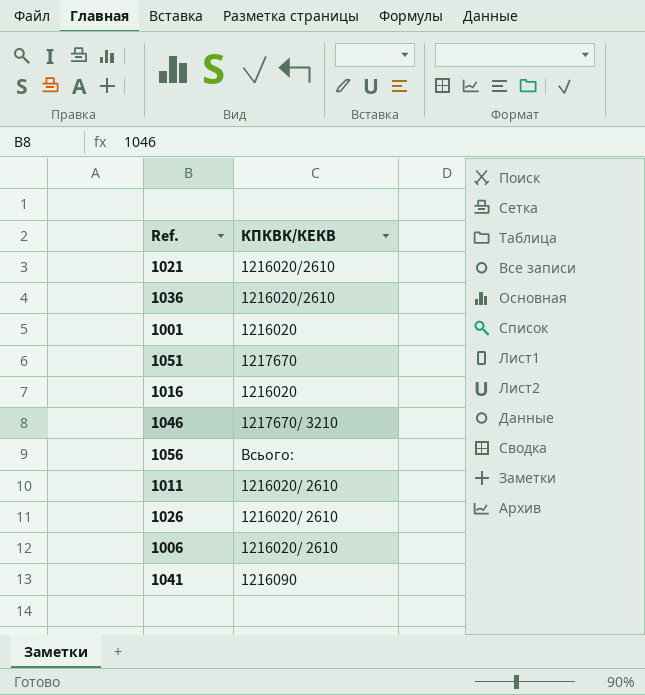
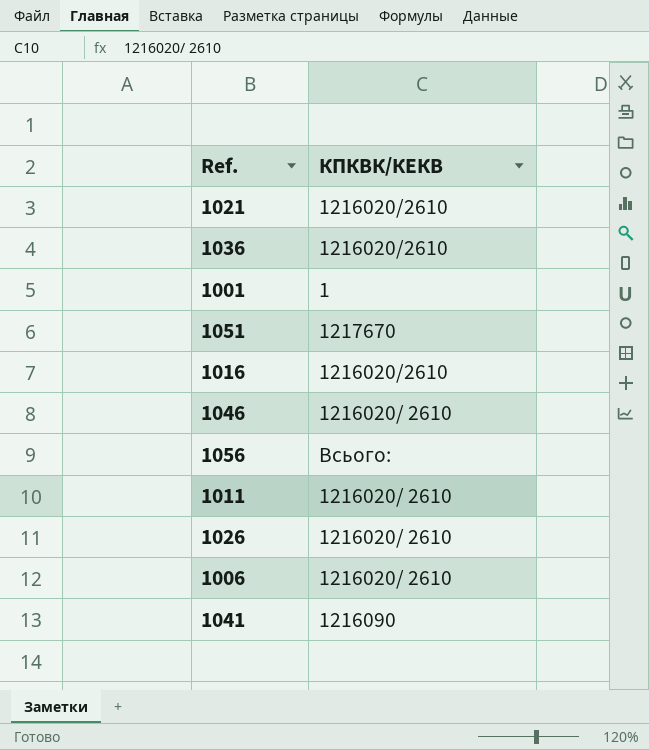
1001 | КПКВК/КЕКВ: 1216020 -> 1
1016 | КПКВК/КЕКВ: 1216020 -> 1216020/2610
1046 | КПКВК/КЕКВ: 1217670/ 3210 -> 1216020/ 2610

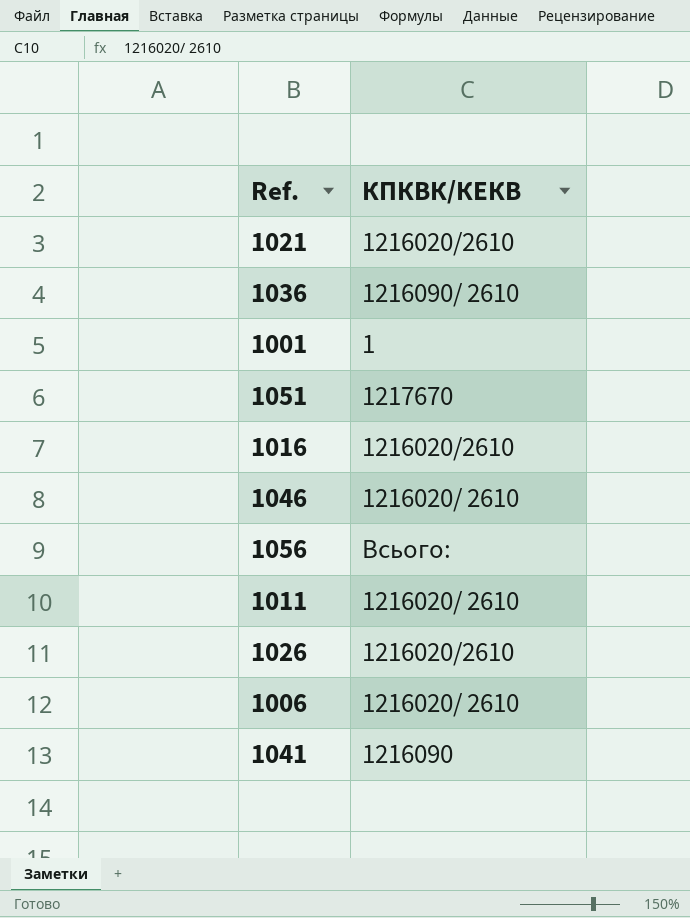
1036 | КПКВК/КЕКВ: 1216020/2610 -> 1216090/ 2610
1026 | КПКВК/КЕКВ: 1216020/ 2610 -> 1216020/2610

